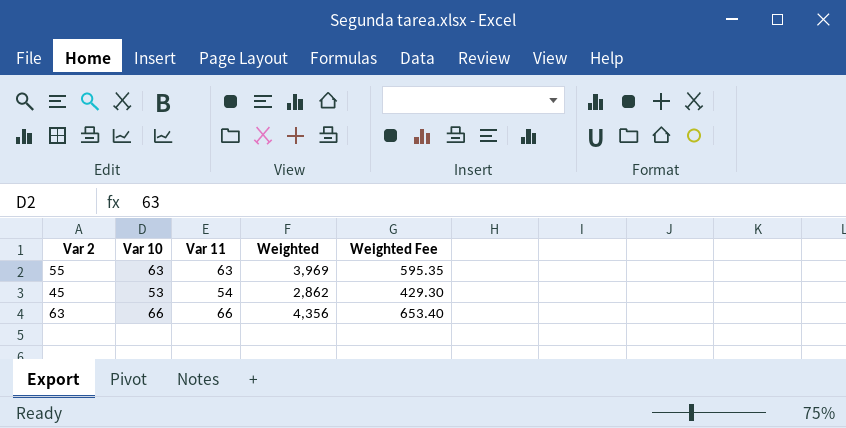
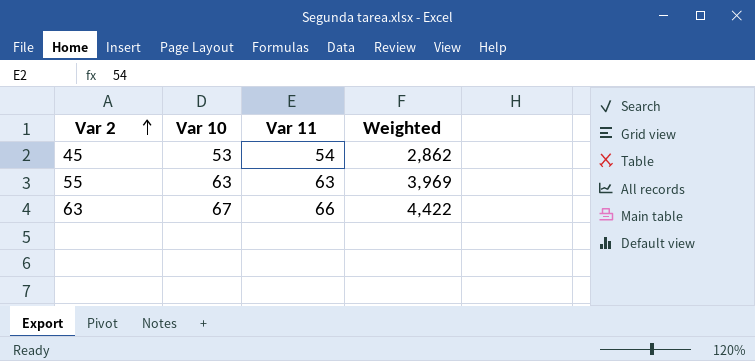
row order: none -> Var 2 ascending
column Weighted Fee | formula: [Weighted] * 0.15 -> none
63 | Var 10: 66 -> 67
63 | Weighted: 4,356 -> 4,422

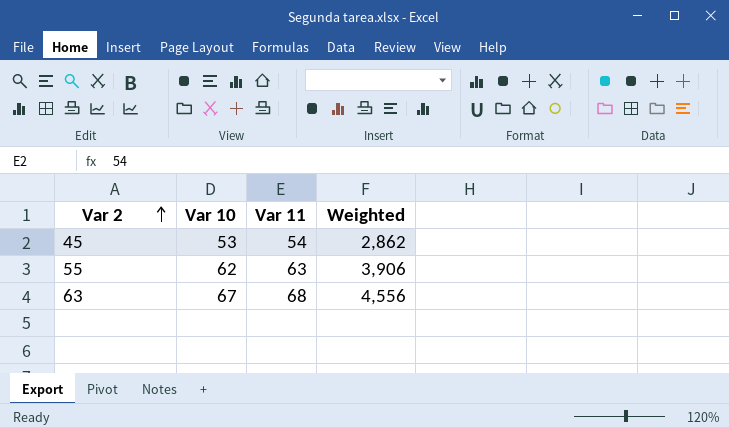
55 | Var 10: 63 -> 62
55 | Weighted: 3,969 -> 3,906
63 | Var 11: 66 -> 68
63 | Weighted: 4,422 -> 4,556

